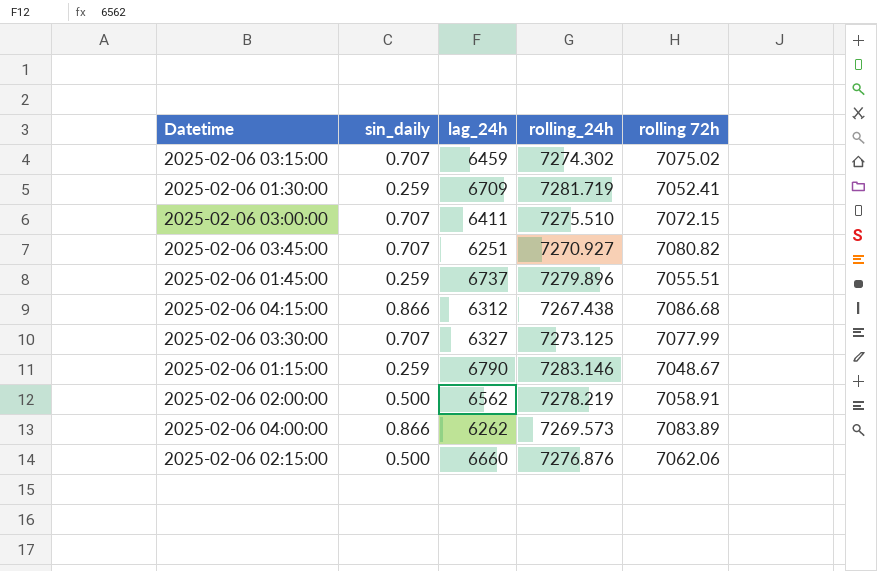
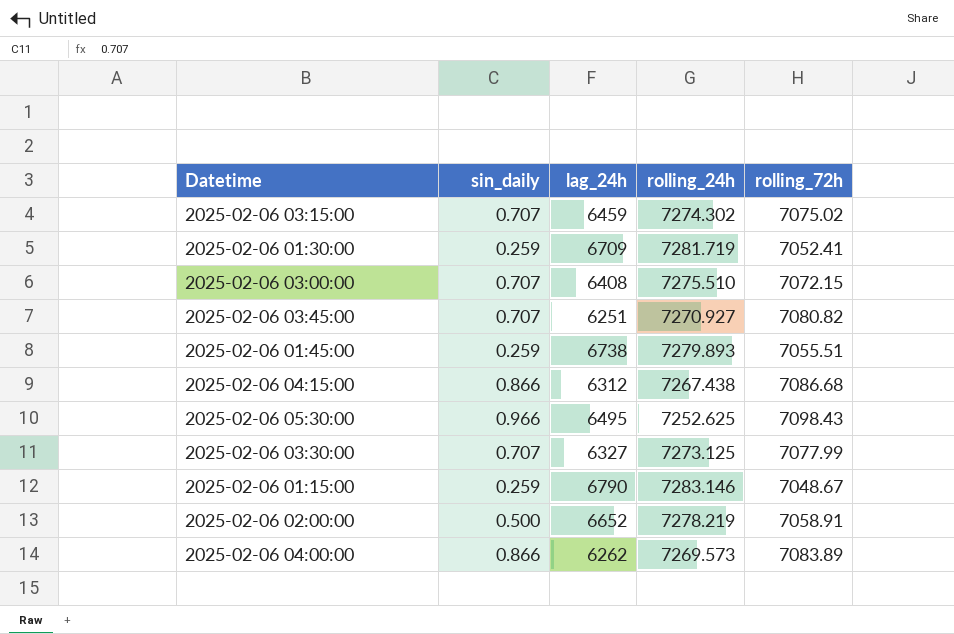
column name: rolling 72h -> rolling_72h
row 2025-02-06 02:15:00: 0.500 | 6660 | 7276.876 | 7062.06 -> none
2025-02-06 03:00:00 | lag_24h: 6411 -> 6408
2025-02-06 01:45:00 | lag_24h: 6737 -> 6738
2025-02-06 01:45:00 | rolling_24h: 7279.896 -> 7279.893
row 2025-02-06 05:30:00: none -> 0.966 | 6495 | 7252.625 | 7098.43
2025-02-06 02:00:00 | lag_24h: 6562 -> 6652

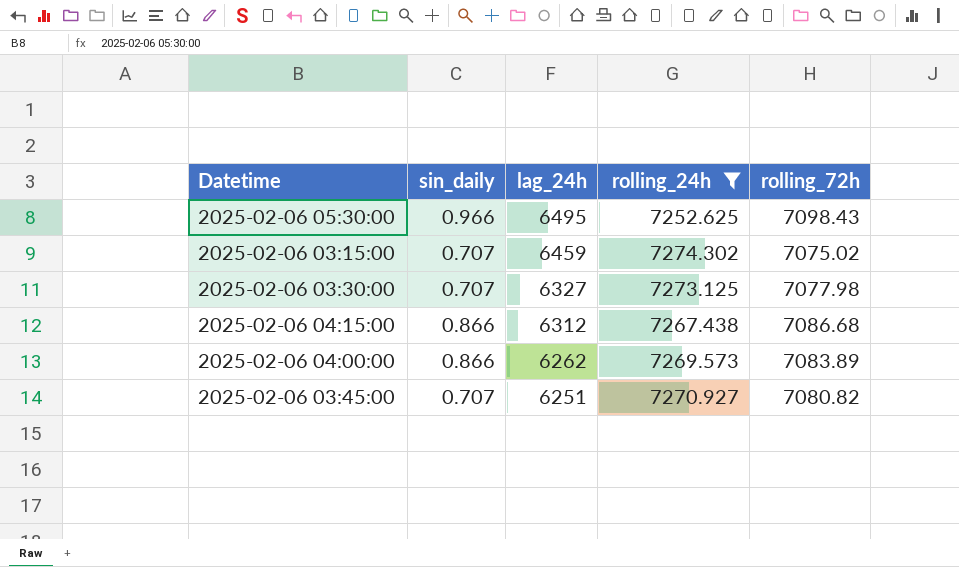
filter: none -> rolling_24h <= 7274.302
row order: none -> lag_24h descending
2025-02-06 03:30:00 | rolling_72h: 7077.99 -> 7077.98

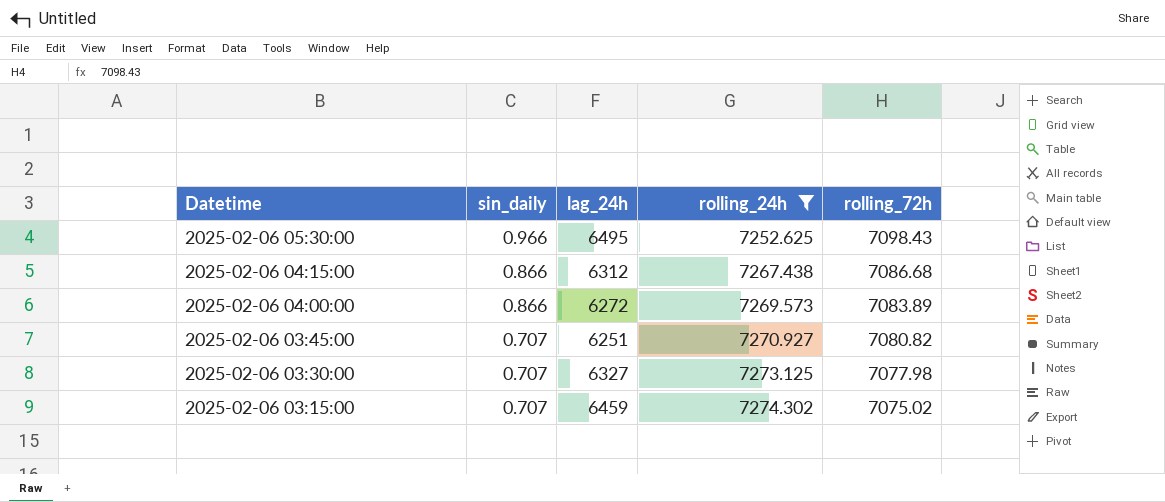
row order: lag_24h descending -> Datetime descending
2025-02-06 04:00:00 | lag_24h: 6262 -> 6272

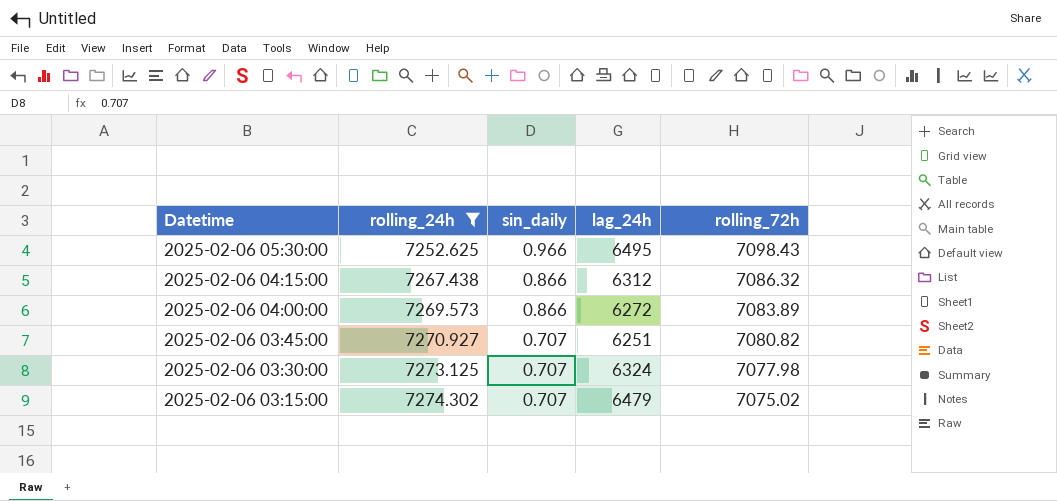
column rolling_24h | position: 4 -> 2
2025-02-06 04:15:00 | rolling_72h: 7086.68 -> 7086.32
2025-02-06 03:30:00 | lag_24h: 6327 -> 6324
2025-02-06 03:15:00 | lag_24h: 6459 -> 6479

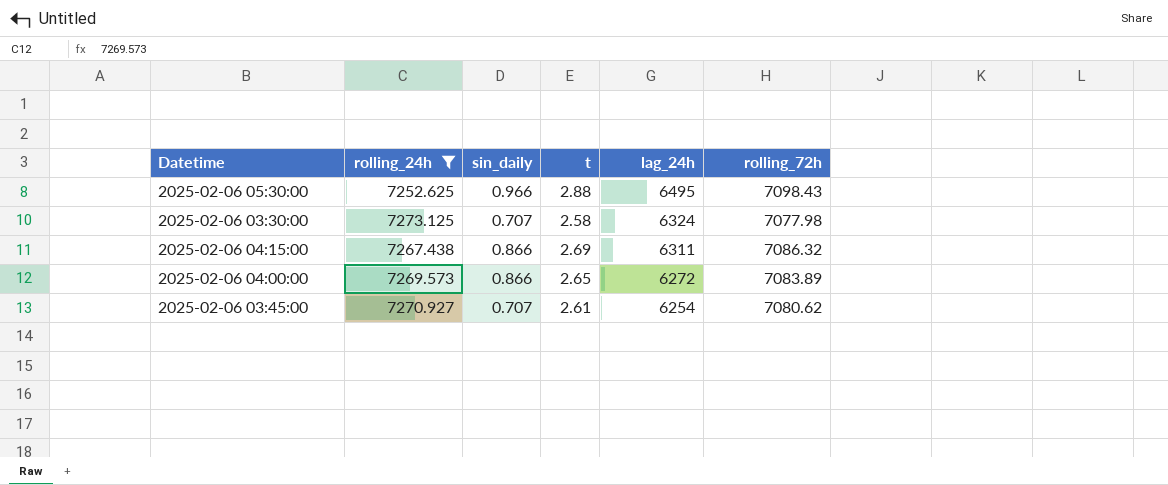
row order: Datetime descending -> lag_24h descending
column t | position: none -> 4
row 2025-02-06 03:15:00: 7274.302 | 0.707 | 6479 | 7075.02 -> none
2025-02-06 04:15:00 | lag_24h: 6312 -> 6311
2025-02-06 03:45:00 | lag_24h: 6251 -> 6254
2025-02-06 03:45:00 | rolling_72h: 7080.82 -> 7080.62

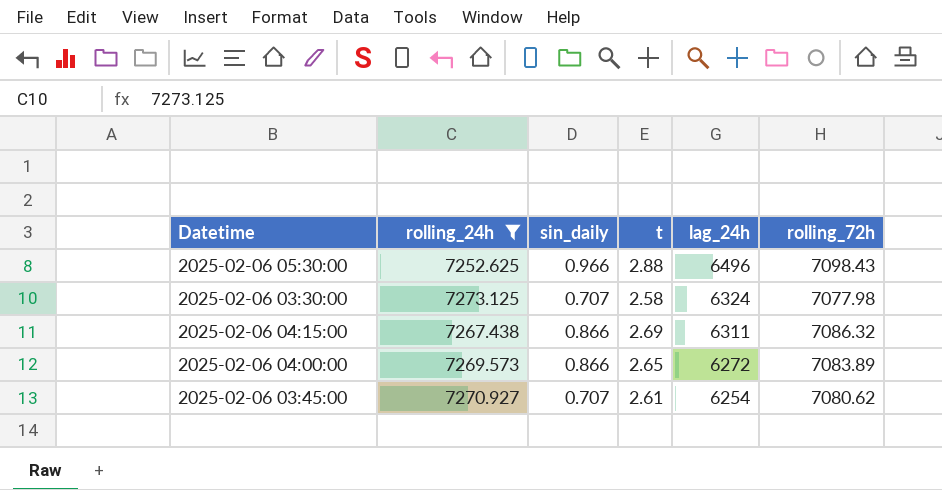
2025-02-06 05:30:00 | lag_24h: 6495 -> 6496

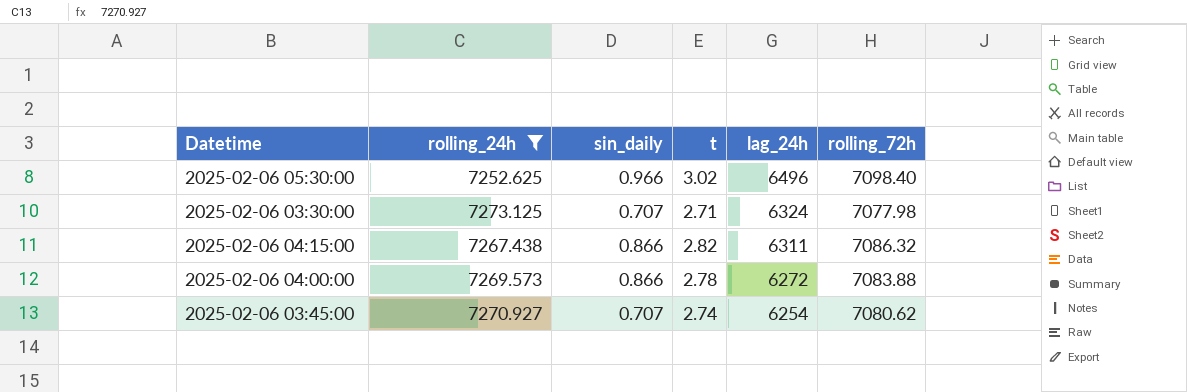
2025-02-06 05:30:00 | t: 2.88 -> 3.02
2025-02-06 05:30:00 | rolling_72h: 7098.43 -> 7098.40
2025-02-06 03:30:00 | t: 2.58 -> 2.71
2025-02-06 04:15:00 | t: 2.69 -> 2.82
2025-02-06 04:00:00 | t: 2.65 -> 2.78
2025-02-06 04:00:00 | rolling_72h: 7083.89 -> 7083.88
2025-02-06 03:45:00 | t: 2.61 -> 2.74

